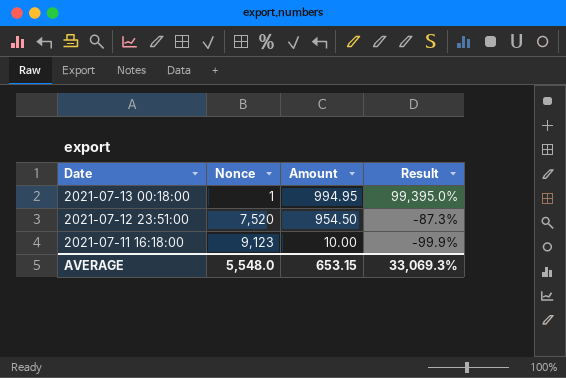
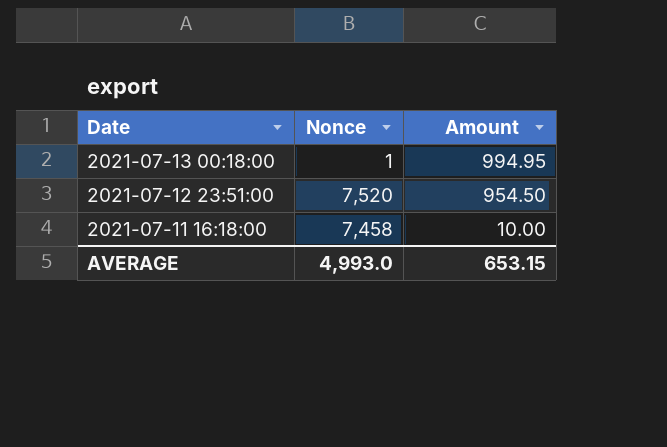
column Result | formula: ([Amount] - [Nonce]) / [Nonce] -> none
2021-07-11 16:18:00 | Nonce: 9,123 -> 7,458
AVERAGE | Nonce: 5,548.0 -> 4,993.0

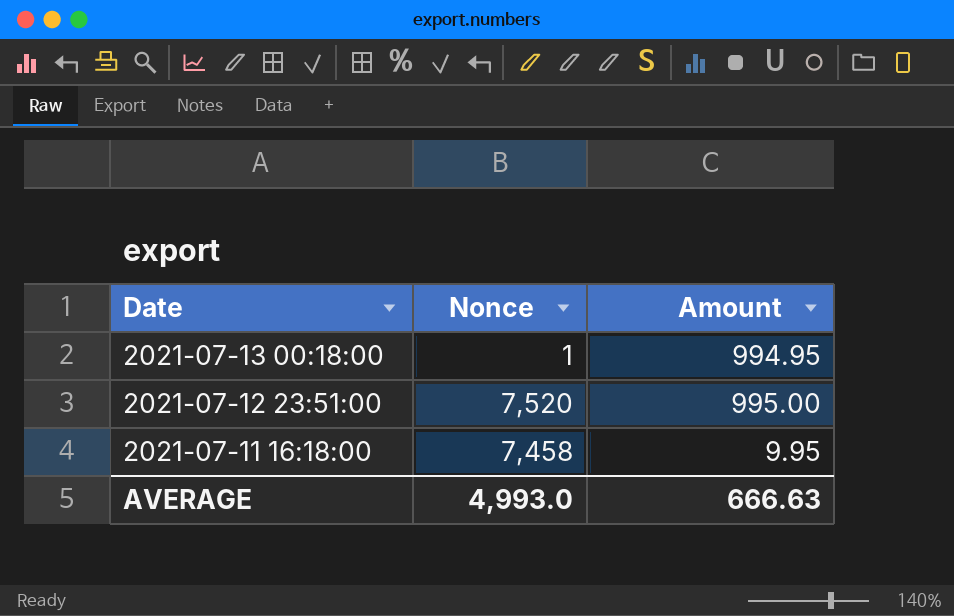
2021-07-12 23:51:00 | Amount: 954.50 -> 995.00
2021-07-11 16:18:00 | Amount: 10.00 -> 9.95
AVERAGE | Amount: 653.15 -> 666.63

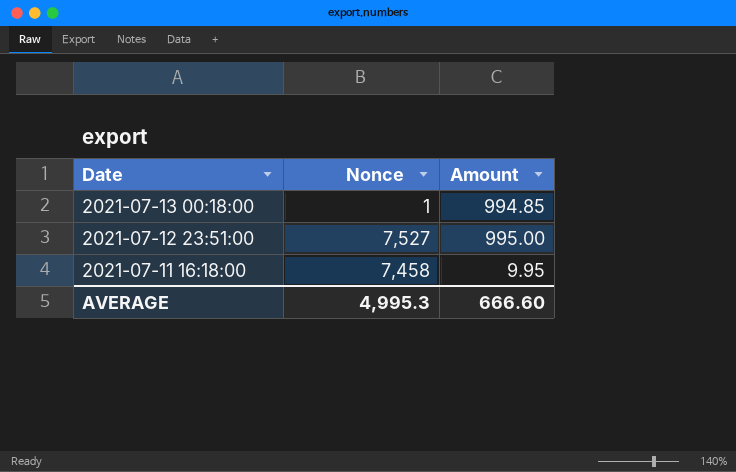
2021-07-13 00:18:00 | Amount: 994.95 -> 994.85
2021-07-12 23:51:00 | Nonce: 7,520 -> 7,527
AVERAGE | Nonce: 4,993.0 -> 4,995.3
AVERAGE | Amount: 666.63 -> 666.60

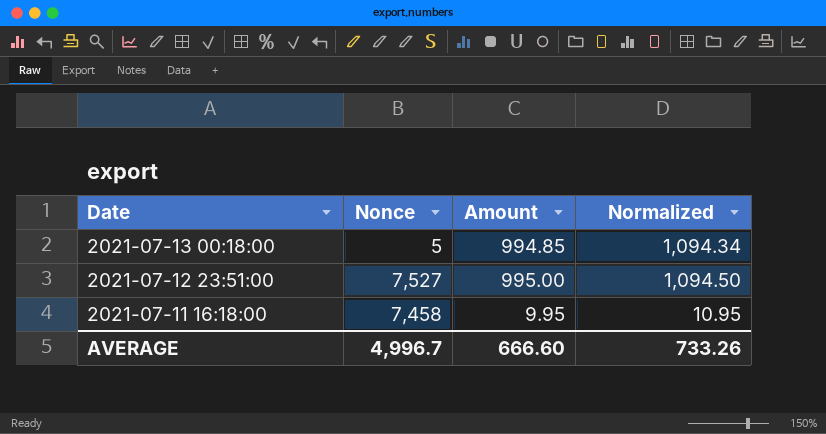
column Normalized | formula: none -> [Amount] * 1.1
2021-07-13 00:18:00 | Nonce: 1 -> 5
AVERAGE | Nonce: 4,995.3 -> 4,996.7

